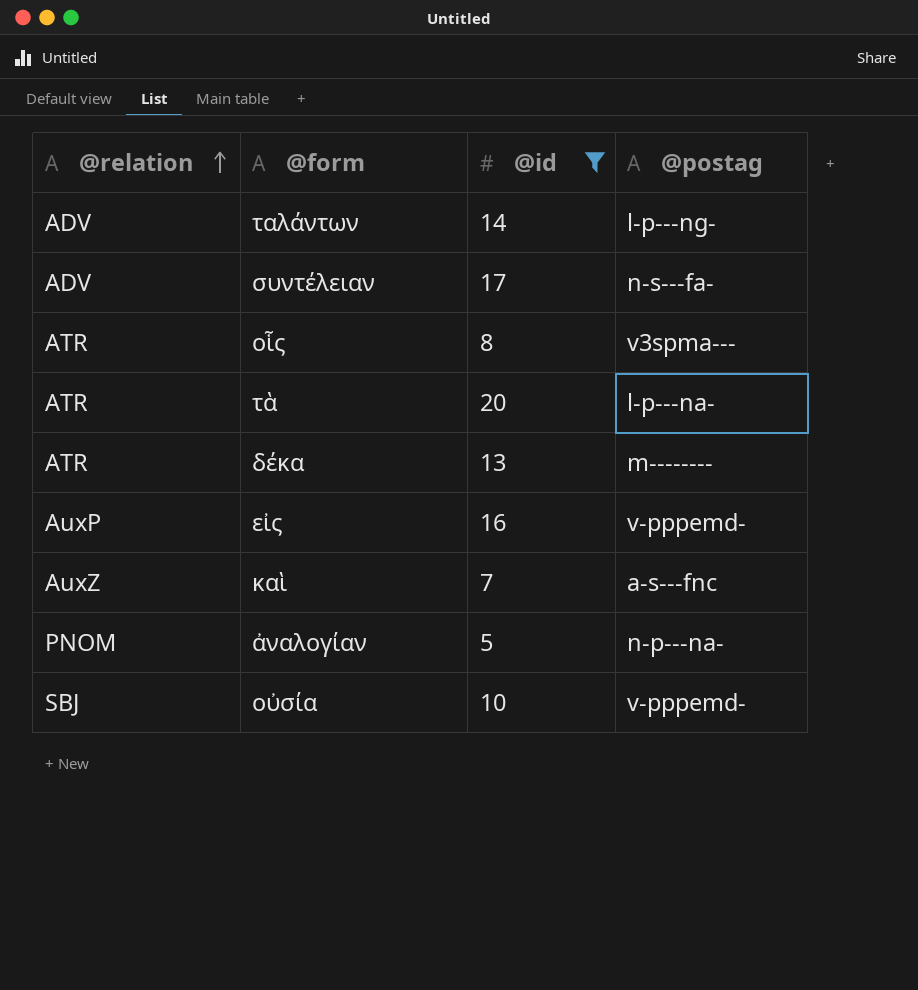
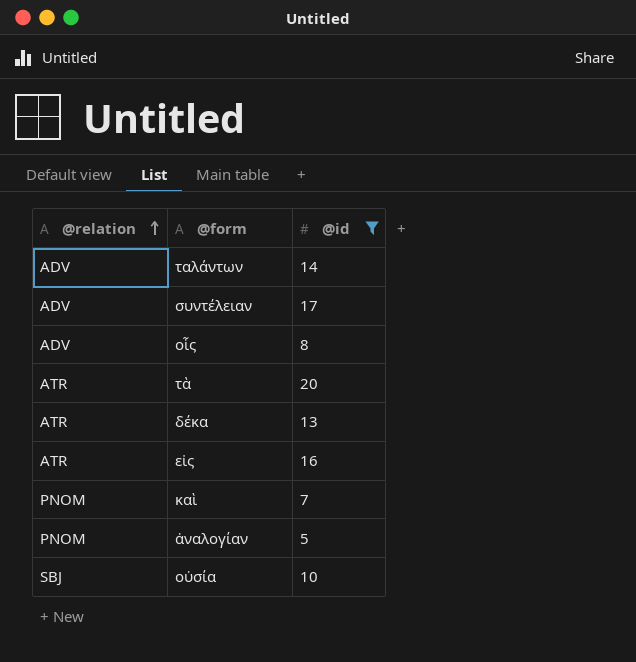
column @postag | position: 4 -> none
οἷς | @relation: ATR -> ADV
εἰς | @relation: AuxP -> ATR
καὶ | @relation: AuxZ -> PNOM

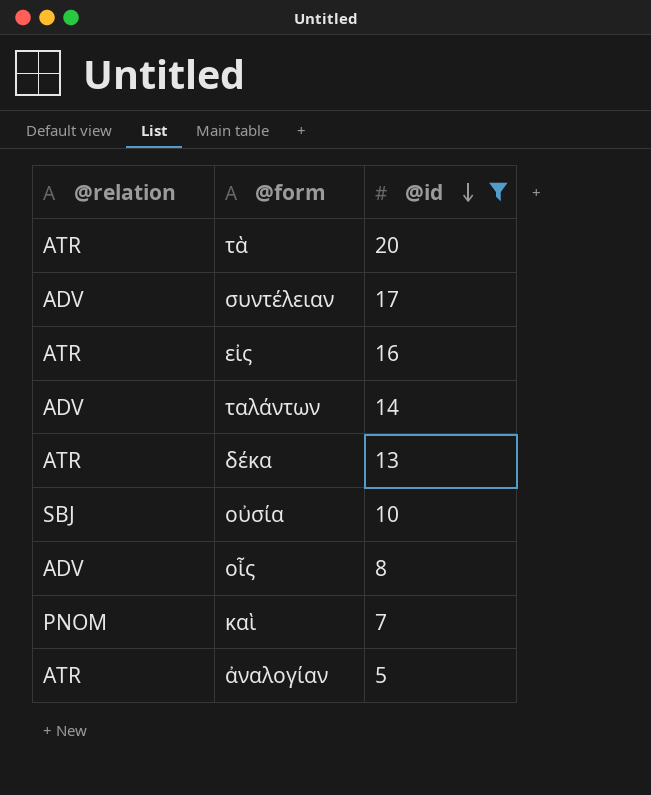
row order: @relation ascending -> @id descending
ἀναλογίαν | @relation: PNOM -> ATR

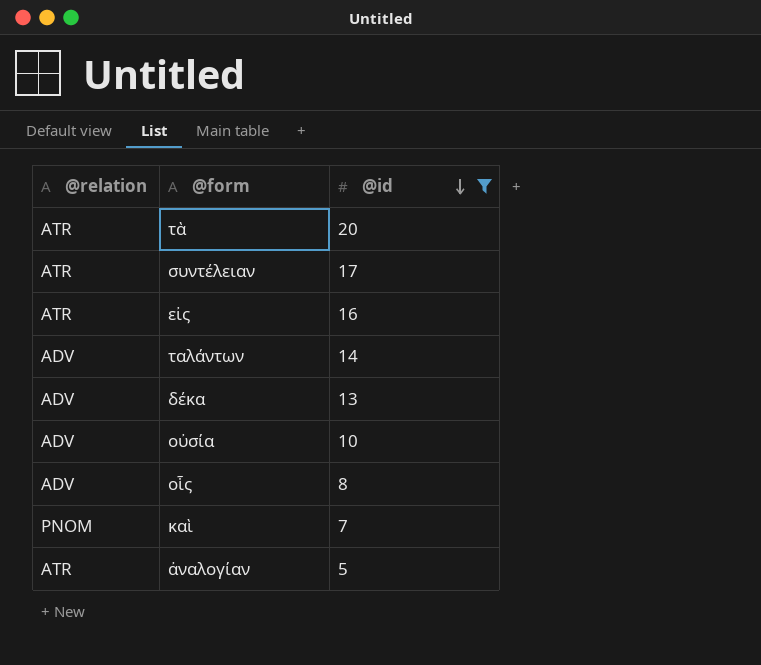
συντέλειαν | @relation: ADV -> ATR
δέκα | @relation: ATR -> ADV
οὐσία | @relation: SBJ -> ADV

